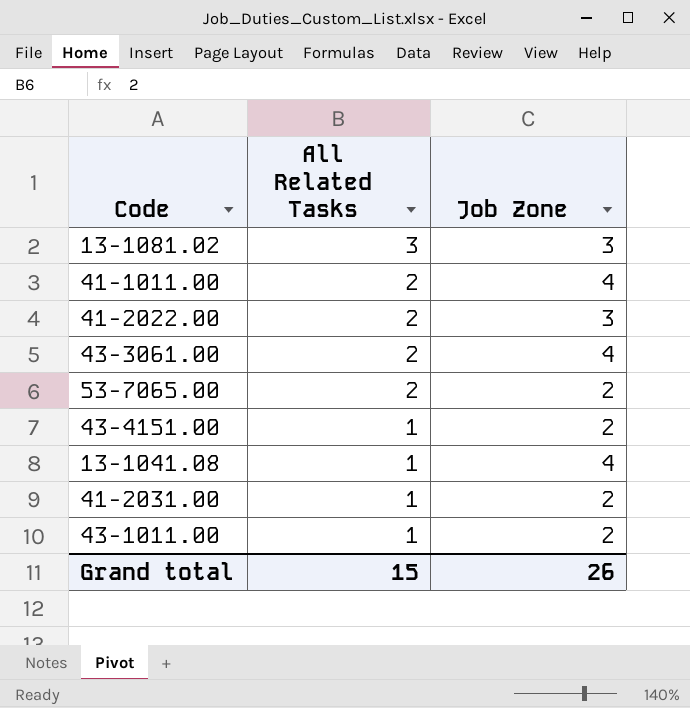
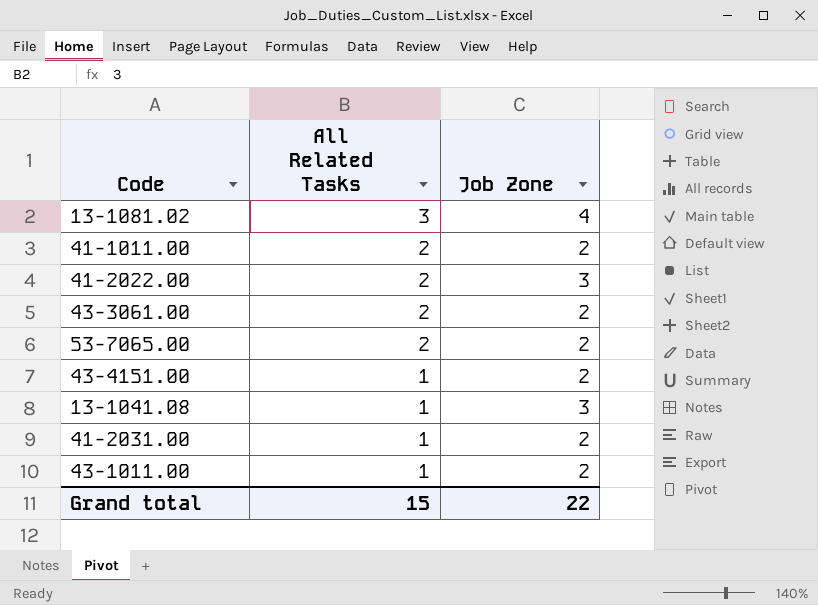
13-1081.02 | Job Zone: 3 -> 4
41-1011.00 | Job Zone: 4 -> 2
43-3061.00 | Job Zone: 4 -> 2
13-1041.08 | Job Zone: 4 -> 3
Grand total | Job Zone: 26 -> 22

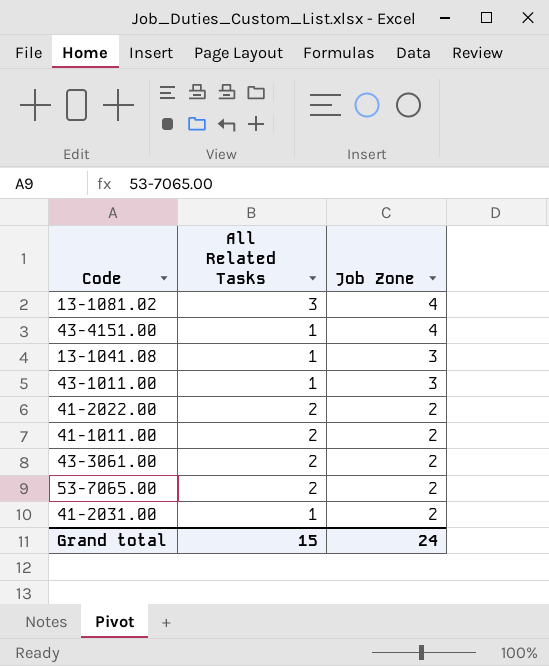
row order: All Related Tasks descending -> Job Zone descending
43-4151.00 | Job Zone: 2 -> 4
43-1011.00 | Job Zone: 2 -> 3
41-2022.00 | Job Zone: 3 -> 2
Grand total | Job Zone: 22 -> 24

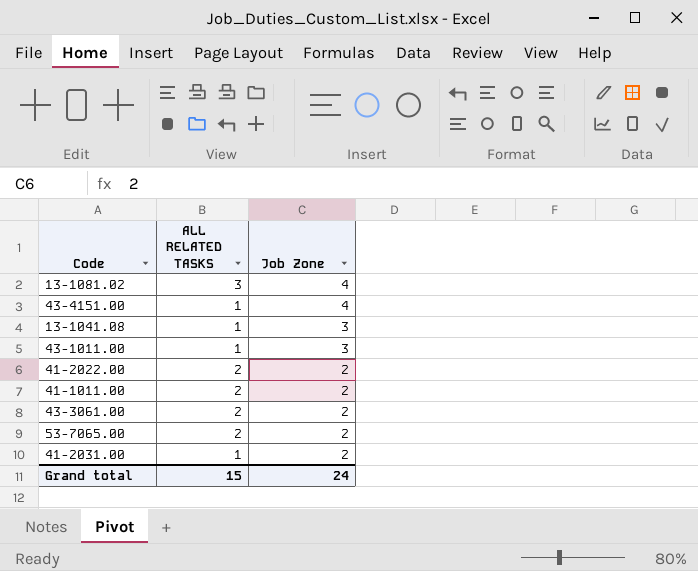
column name: All Related Tasks -> ALL RELATED TASKS

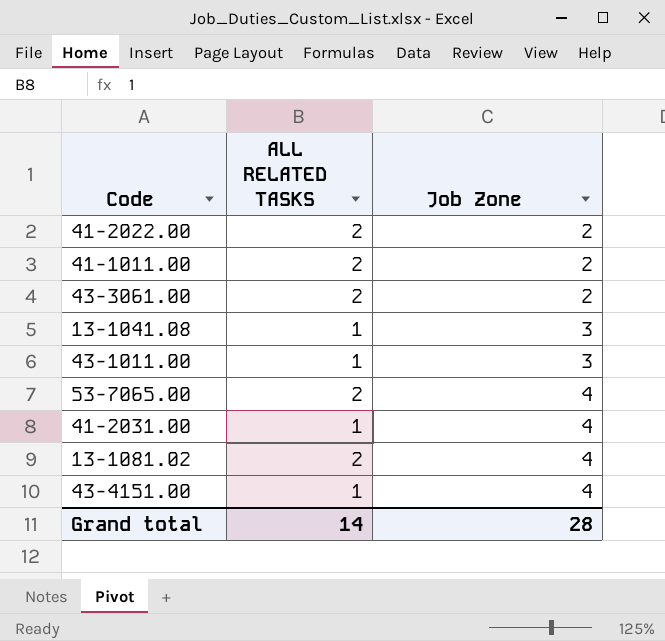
row order: Job Zone descending -> Job Zone ascending
53-7065.00 | Job Zone: 2 -> 4
41-2031.00 | Job Zone: 2 -> 4
13-1081.02 | ALL RELATED TASKS: 3 -> 2
Grand total | ALL RELATED TASKS: 15 -> 14
Grand total | Job Zone: 24 -> 28

